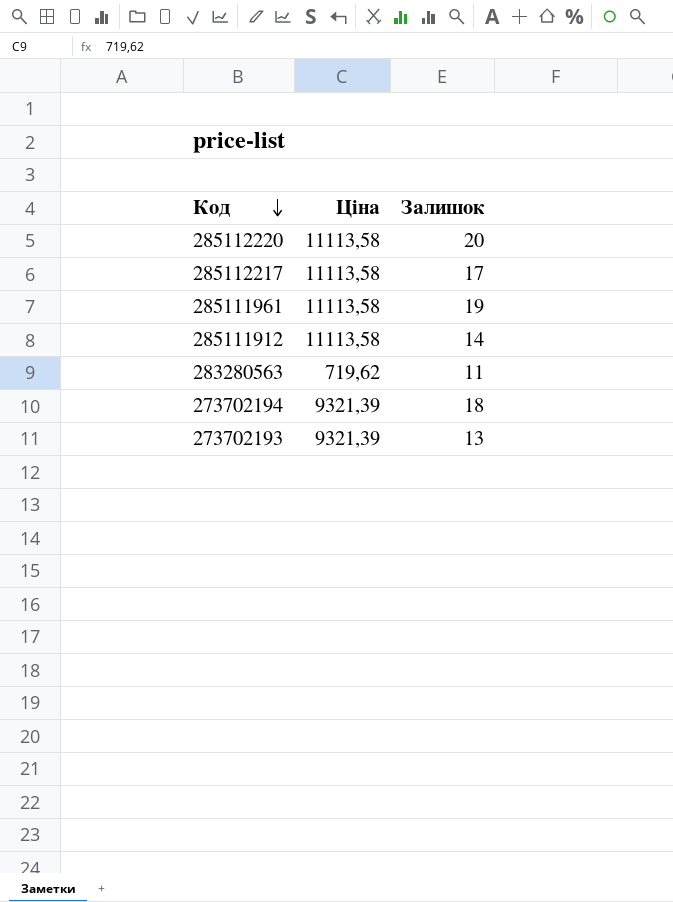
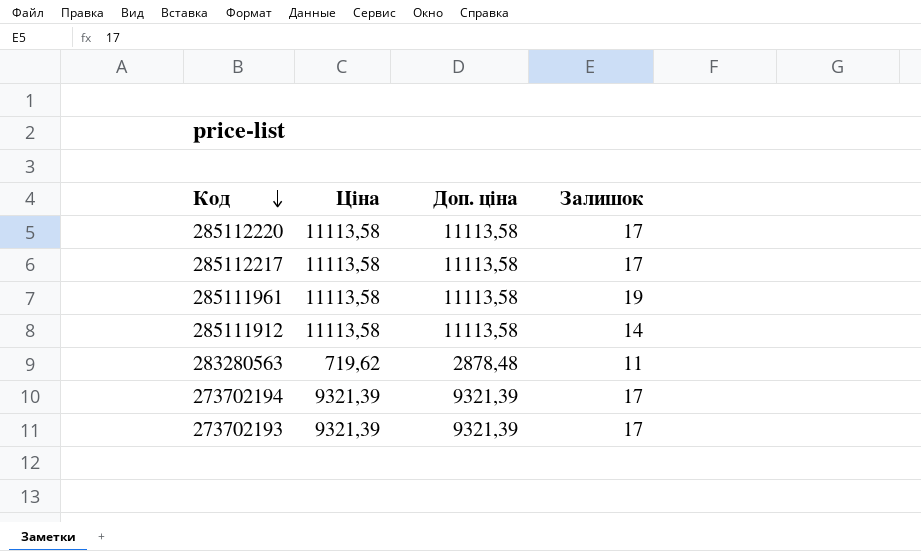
column Доп. ціна | position: none -> 3
285112220 | Залишок: 20 -> 17
273702194 | Залишок: 18 -> 17
273702193 | Залишок: 13 -> 17

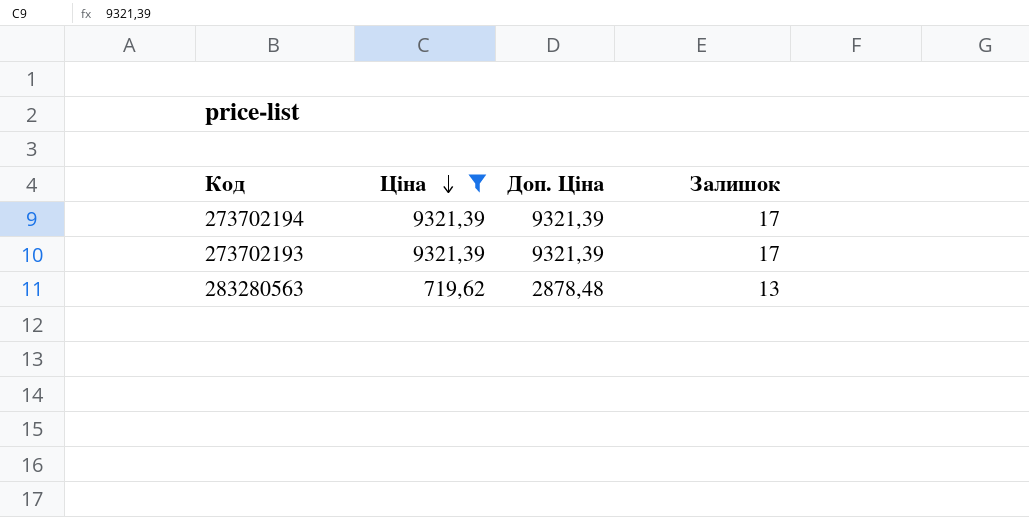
filter: none -> Ціна != 11113,58
row order: Код descending -> Ціна descending
column name: Доп. ціна -> Доп. Ціна
283280563 | Залишок: 11 -> 13

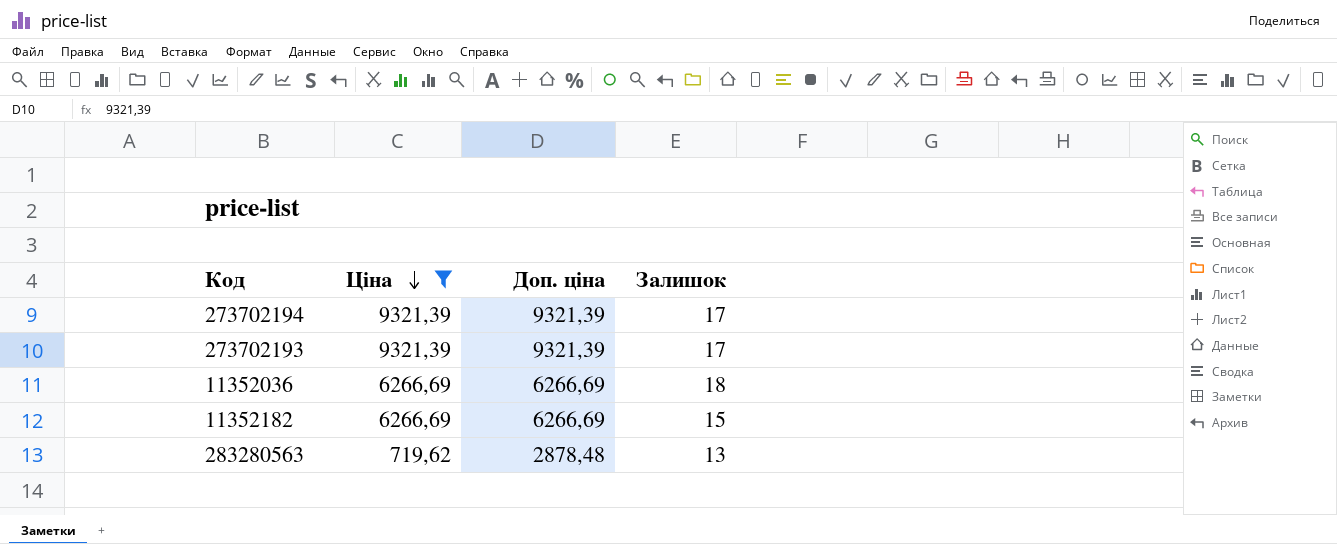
column name: Доп. Ціна -> Доп. ціна
row 11352036: none -> 6266,69 | 6266,69 | 18
row 11352182: none -> 6266,69 | 6266,69 | 15

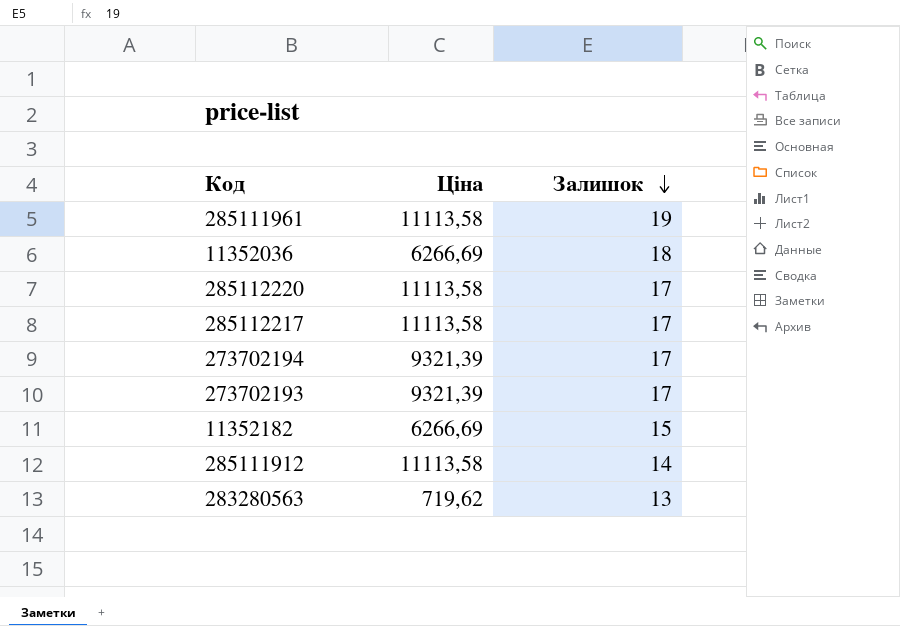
filter: Ціна != 11113,58 -> none
row order: Ціна descending -> Залишок descending
column Доп. ціна | position: 3 -> none

